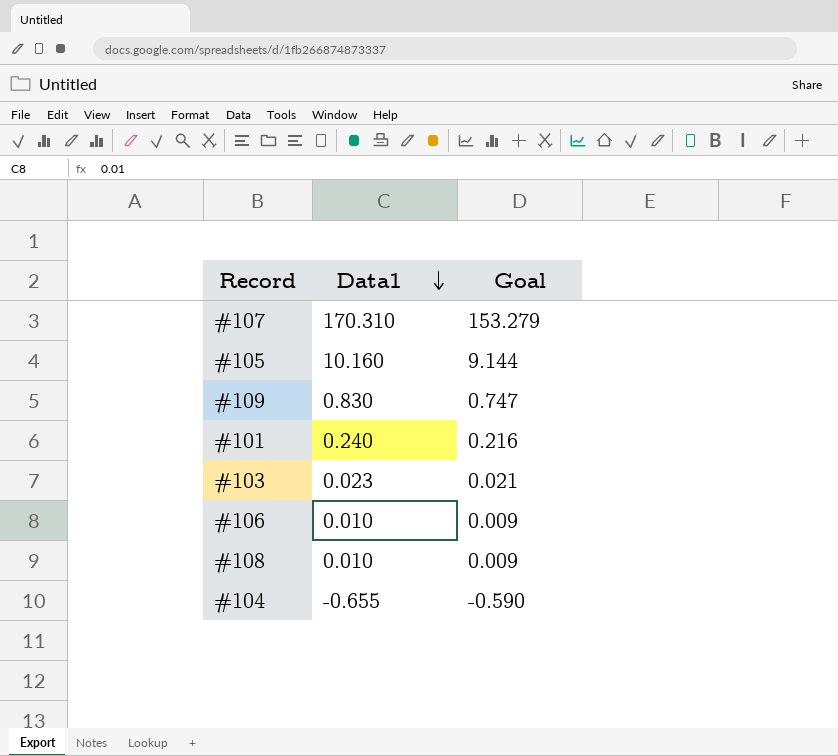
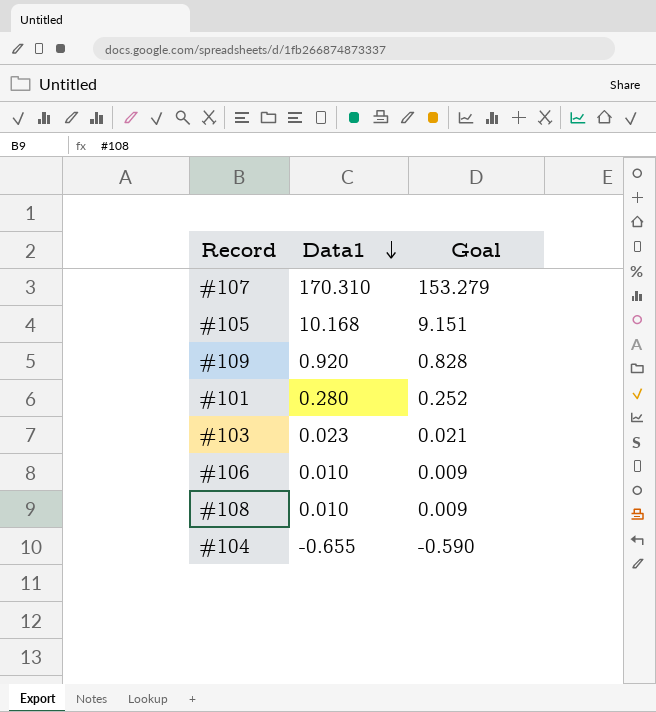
#105 | Data1: 10.160 -> 10.168
#105 | Goal: 9.144 -> 9.151
#109 | Data1: 0.830 -> 0.920
#109 | Goal: 0.747 -> 0.828
#101 | Data1: 0.240 -> 0.280
#101 | Goal: 0.216 -> 0.252

